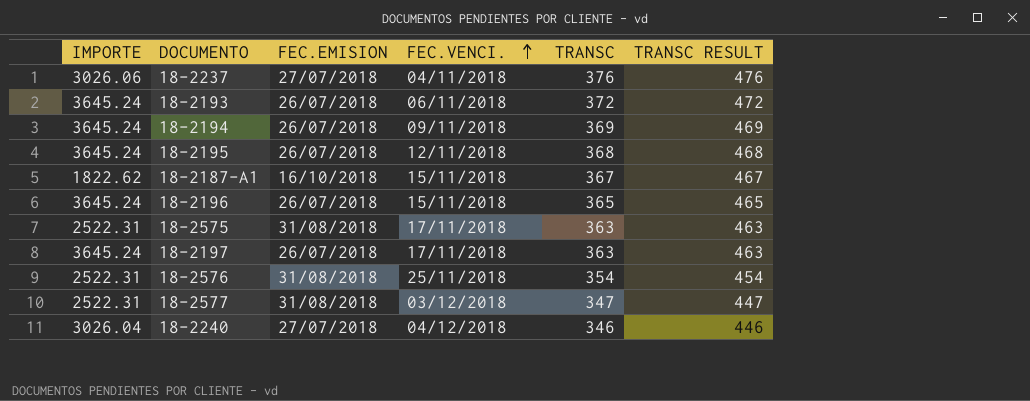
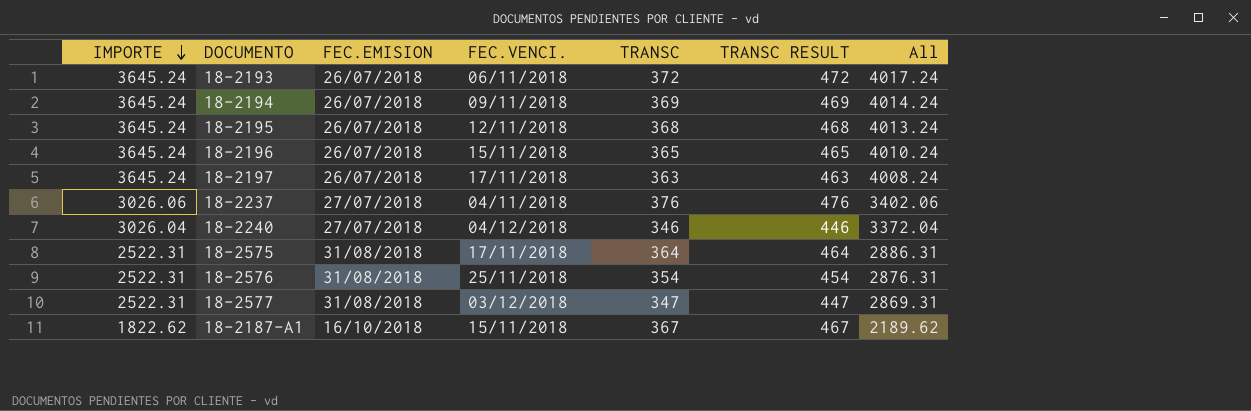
row order: FEC.VENCI. ascending -> IMPORTE descending
column All | formula: none -> [IMPORTE] + [TRANSC]
18-2575 | TRANSC: 363 -> 364
18-2575 | TRANSC RESULT: 463 -> 464

